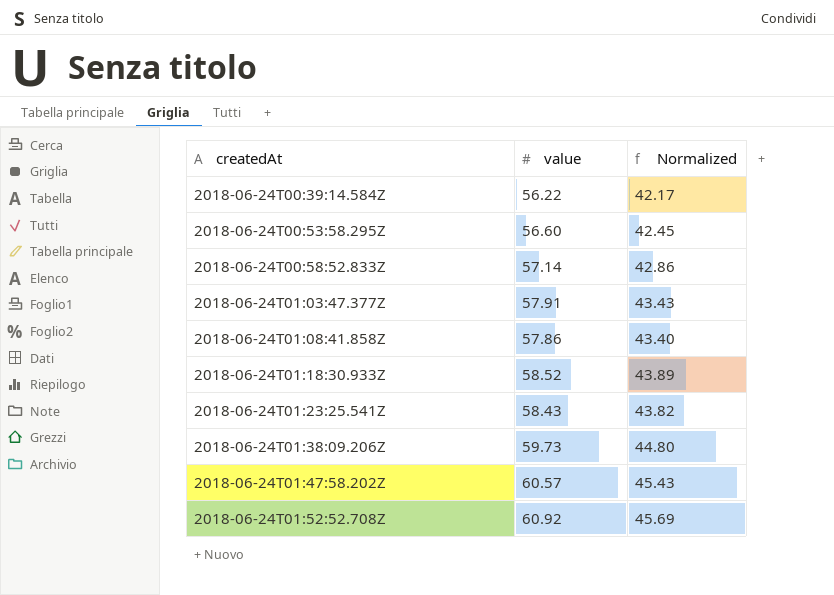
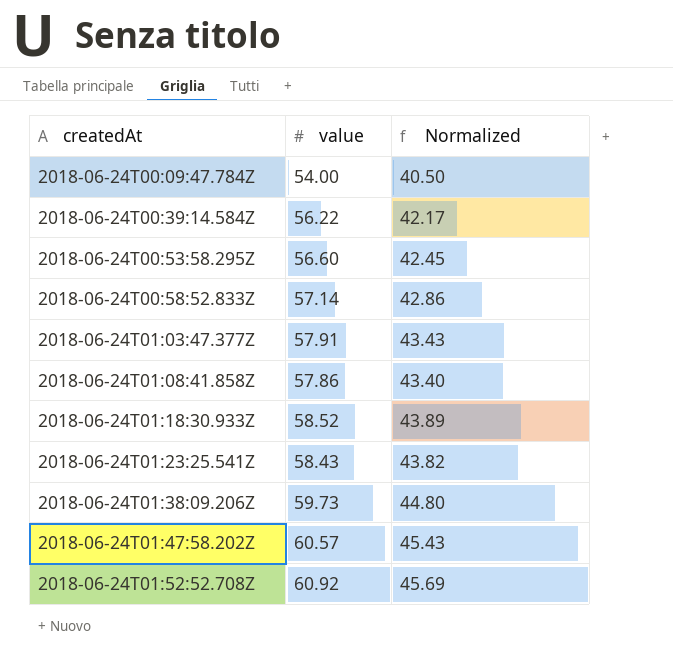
row 2018-06-24T00:09:47.784Z: none -> 54.00 | 40.50

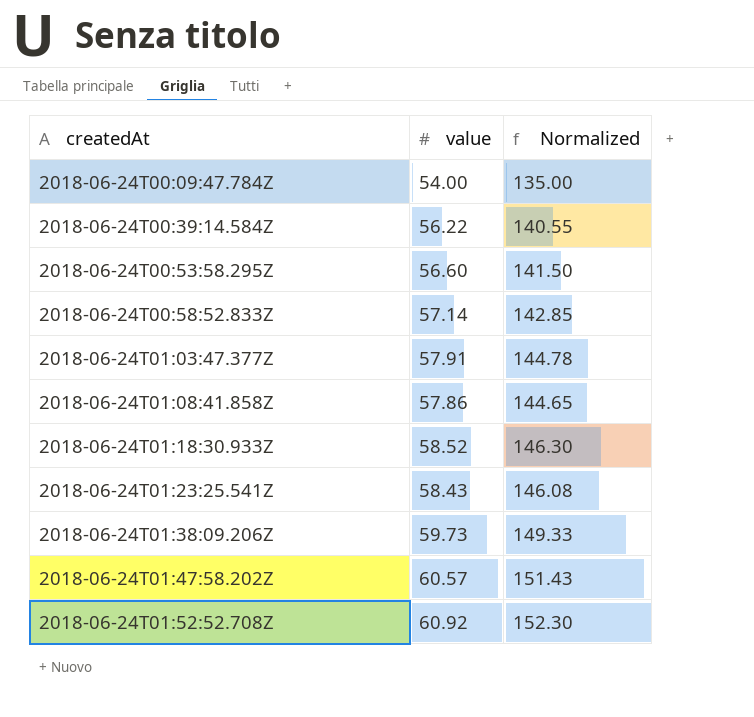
column Normalized | formula: [value] * 0.75 -> [value] * 2.5

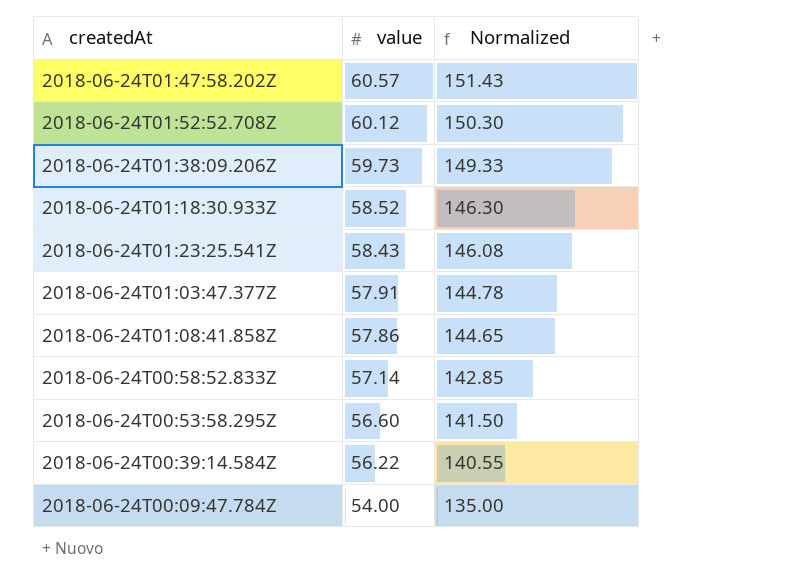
row order: createdAt ascending -> value descending
2018-06-24T01:52:52.708Z | value: 60.92 -> 60.12
2018-06-24T01:52:52.708Z | Normalized: 152.30 -> 150.30

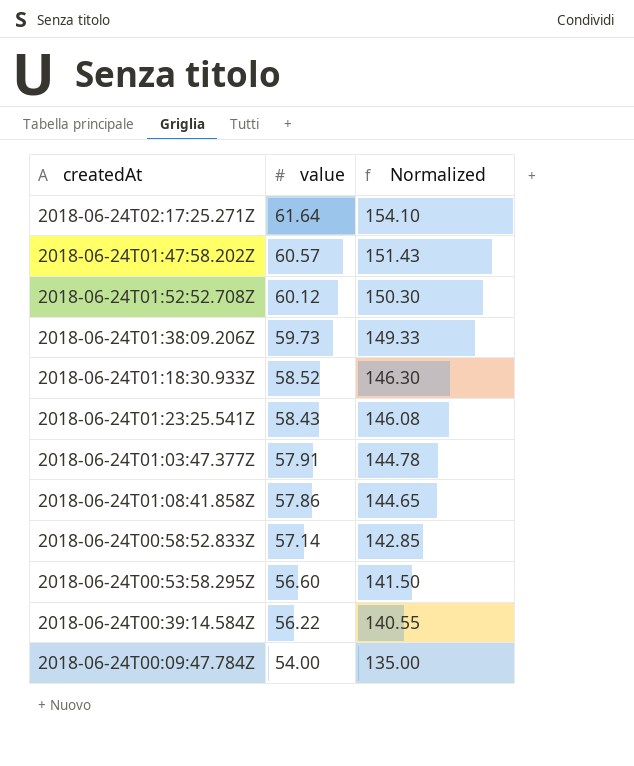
row 2018-06-24T02:17:25.271Z: none -> 61.64 | 154.10

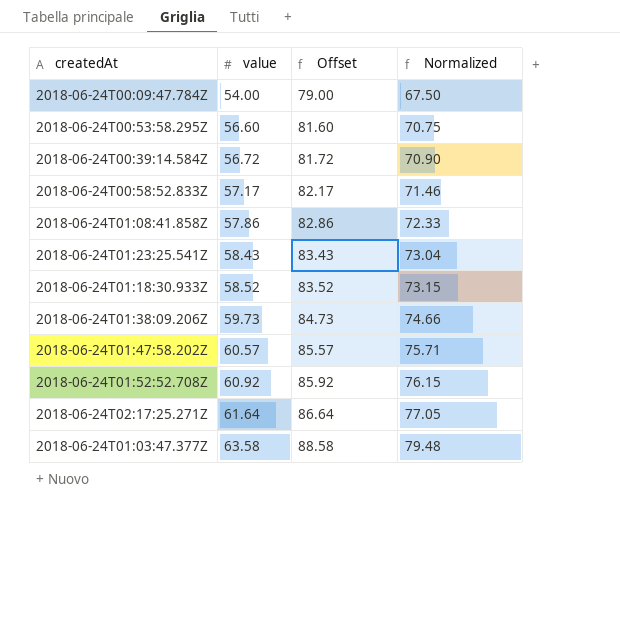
row order: value descending -> value ascending
column Offset | formula: none -> [value] + 25
column Normalized | formula: [value] * 2.5 -> [value] * 1.25
2018-06-24T00:39:14.584Z | value: 56.22 -> 56.72
2018-06-24T00:58:52.833Z | value: 57.14 -> 57.17
2018-06-24T01:52:52.708Z | value: 60.12 -> 60.92
2018-06-24T01:03:47.377Z | value: 57.91 -> 63.58

